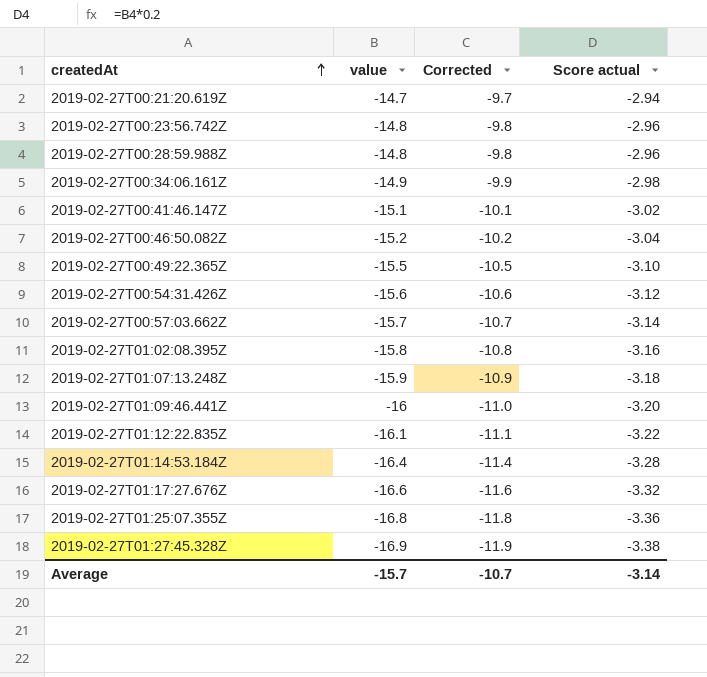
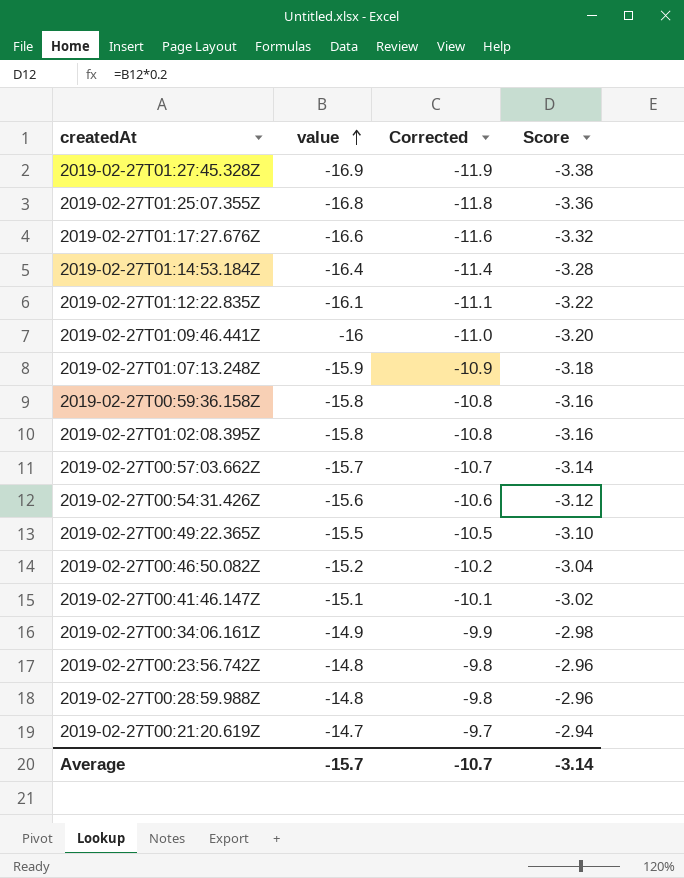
row order: createdAt ascending -> value ascending
column name: Score actual -> Score
row 2019-02-27T00:59:36.158Z: none -> -15.8 | -10.8 | -3.16

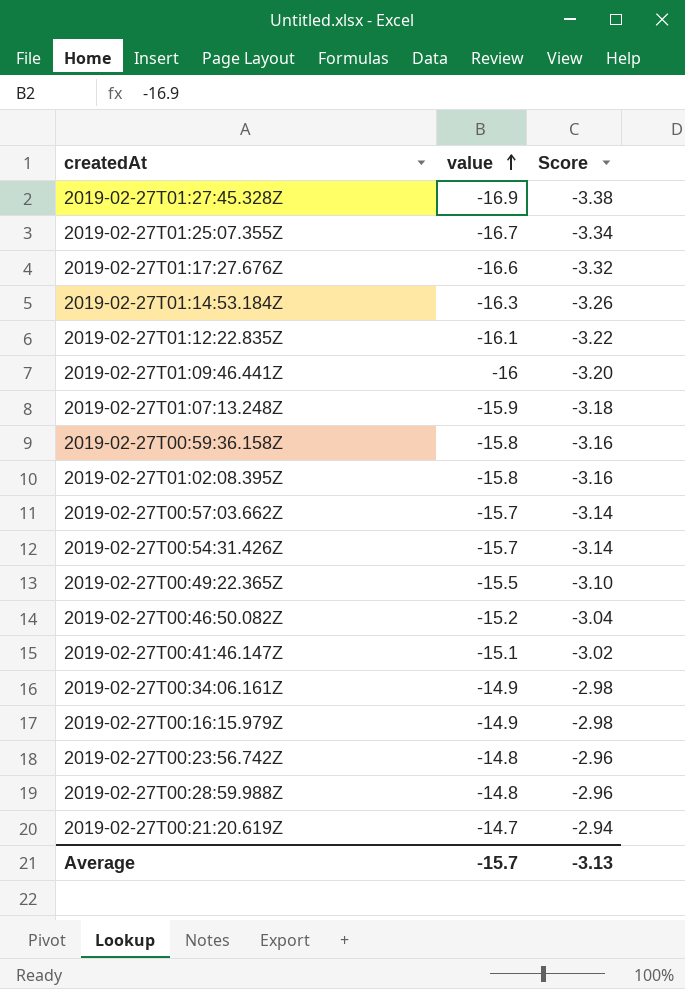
column Corrected | formula: [value] + 5 -> none
2019-02-27T01:25:07.355Z | value: -16.8 -> -16.7
2019-02-27T01:25:07.355Z | Score: -3.36 -> -3.34
2019-02-27T01:14:53.184Z | value: -16.4 -> -16.3
2019-02-27T01:14:53.184Z | Score: -3.28 -> -3.26
2019-02-27T00:54:31.426Z | value: -15.6 -> -15.7
2019-02-27T00:54:31.426Z | Score: -3.12 -> -3.14
row 2019-02-27T00:16:15.979Z: none -> -14.9 | -2.98
Average | Score: -3.14 -> -3.13

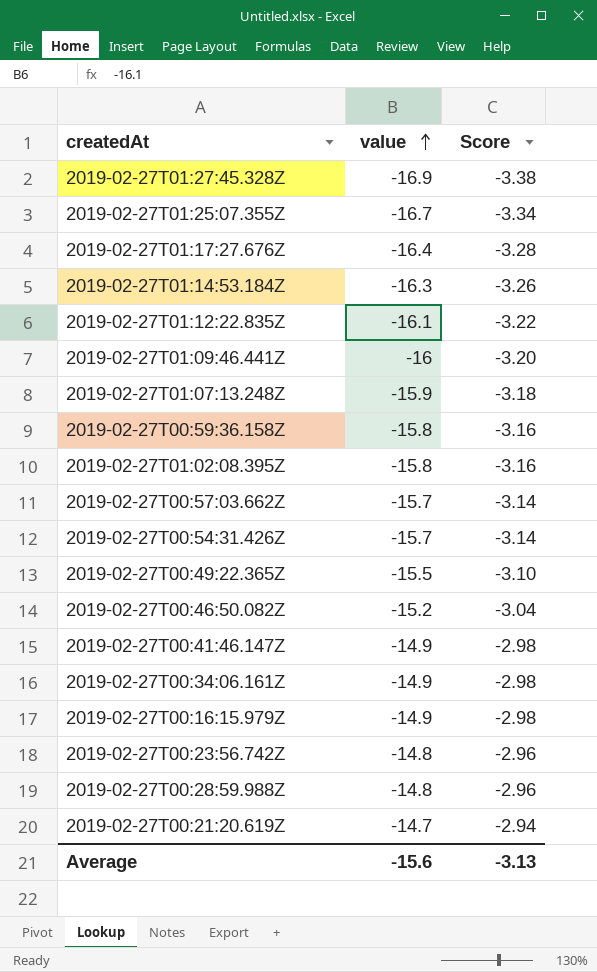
2019-02-27T01:17:27.676Z | value: -16.6 -> -16.4
2019-02-27T01:17:27.676Z | Score: -3.32 -> -3.28
2019-02-27T00:41:46.147Z | value: -15.1 -> -14.9
2019-02-27T00:41:46.147Z | Score: -3.02 -> -2.98
Average | value: -15.7 -> -15.6

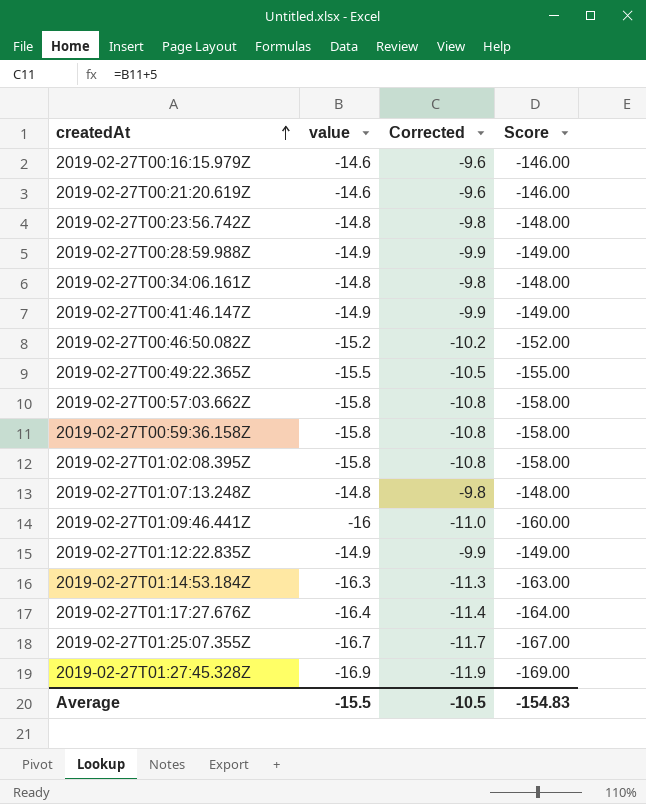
row order: value ascending -> createdAt ascending
column Corrected | formula: none -> [value] + 5
column Score | formula: [value] * 0.2 -> [value] * 10
row 2019-02-27T00:54:31.426Z: -15.7 | -3.14 -> none
2019-02-27T00:16:15.979Z | value: -14.9 -> -14.6
2019-02-27T00:21:20.619Z | value: -14.7 -> -14.6
2019-02-27T00:28:59.988Z | value: -14.8 -> -14.9
2019-02-27T00:34:06.161Z | value: -14.9 -> -14.8
2019-02-27T00:57:03.662Z | value: -15.7 -> -15.8
2019-02-27T01:07:13.248Z | value: -15.9 -> -14.8
2019-02-27T01:12:22.835Z | value: -16.1 -> -14.9
Average | value: -15.6 -> -15.5
Average | Score: -3.13 -> -154.83

